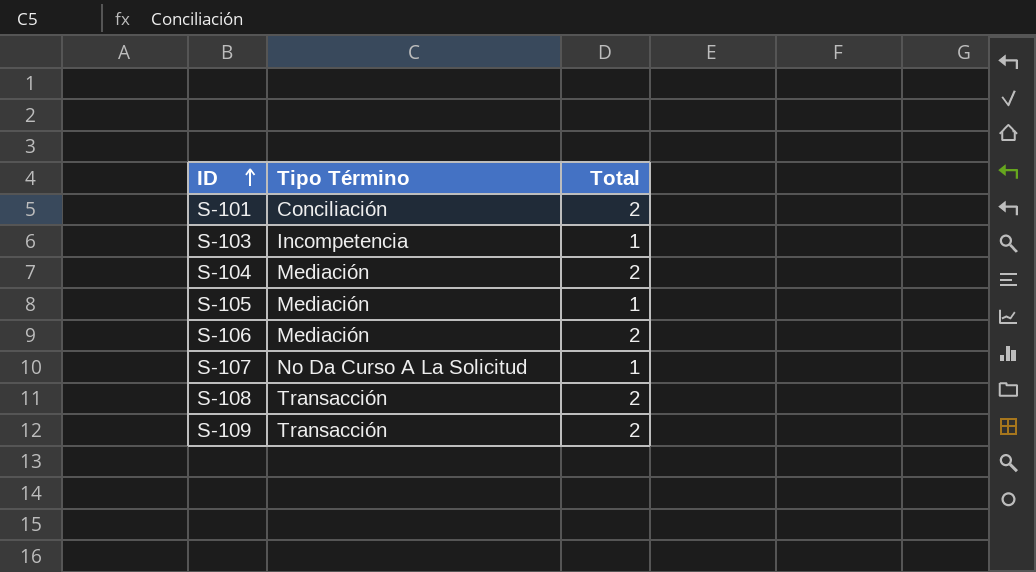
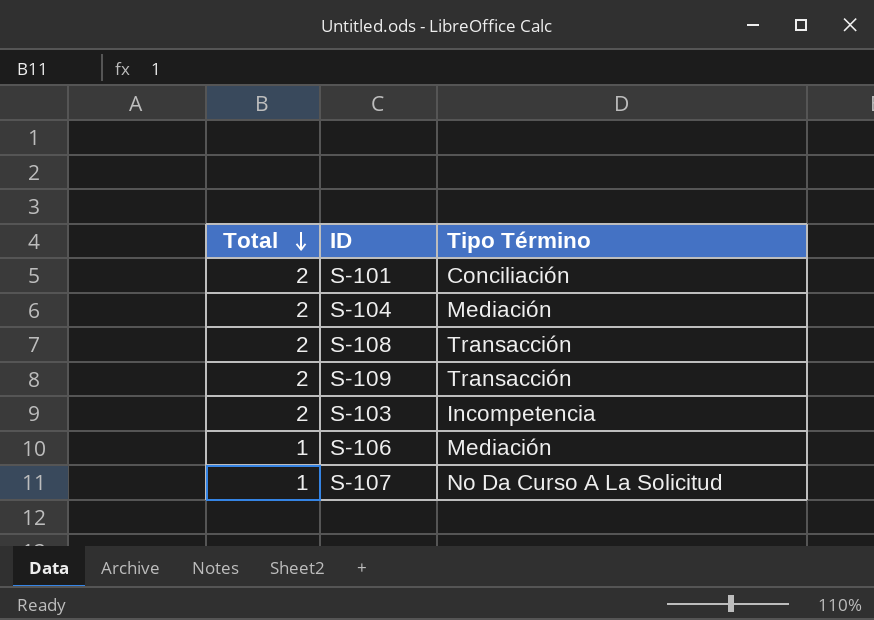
row order: ID ascending -> Total descending
column Total | position: 3 -> 1
row S-105: Mediación | 1 -> none
S-103 | Total: 1 -> 2
S-106 | Total: 2 -> 1

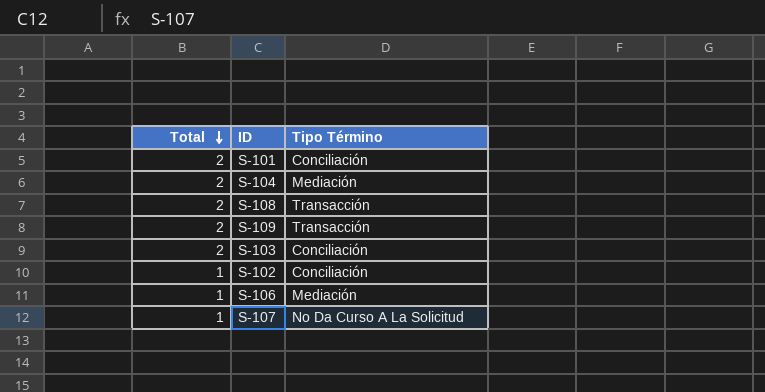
S-103 | Tipo Término: Incompetencia -> Conciliación
row S-102: none -> 1 | Conciliación

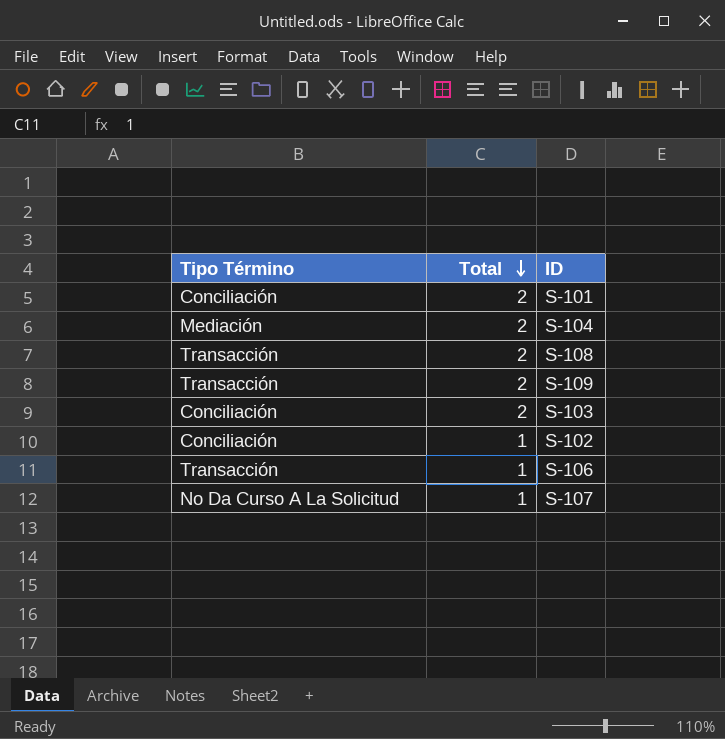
column Tipo Término | position: 3 -> 1
S-106 | Tipo Término: Mediación -> Transacción

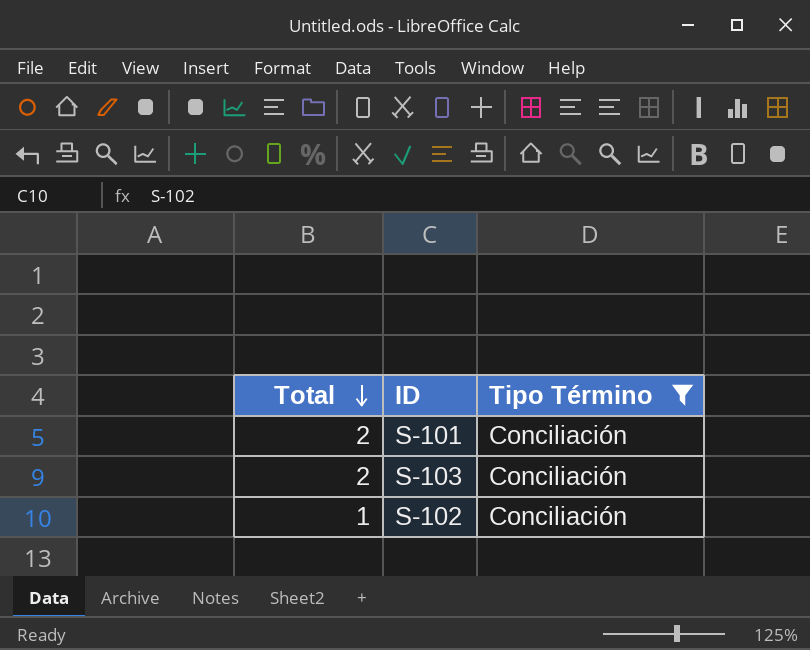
filter: none -> Tipo Término = Conciliación
column Tipo Término | position: 1 -> 3

